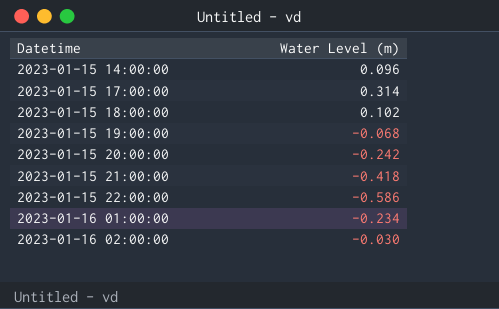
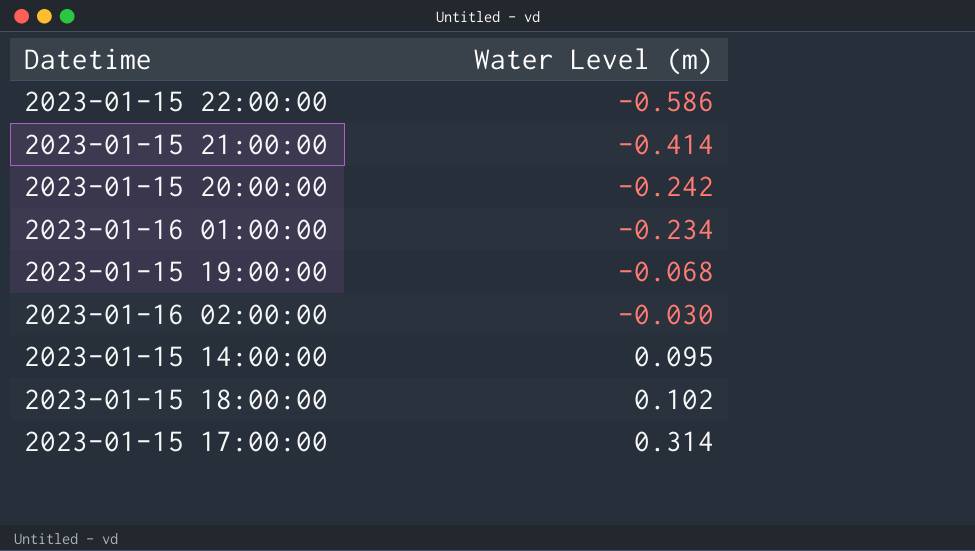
row order: Datetime ascending -> Water Level (m) ascending
2023-01-15 21:00:00 | Water Level (m): -0.418 -> -0.414
2023-01-15 14:00:00 | Water Level (m): 0.096 -> 0.095

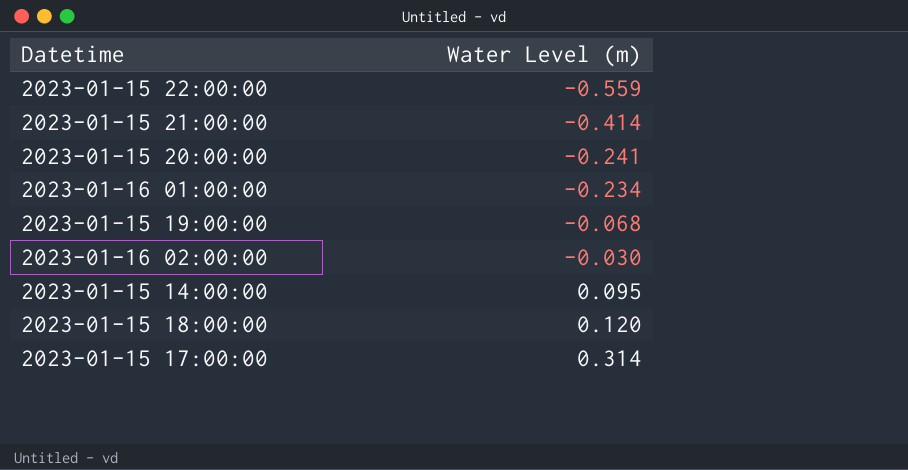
2023-01-15 22:00:00 | Water Level (m): -0.586 -> -0.559
2023-01-15 20:00:00 | Water Level (m): -0.242 -> -0.241
2023-01-15 18:00:00 | Water Level (m): 0.102 -> 0.120

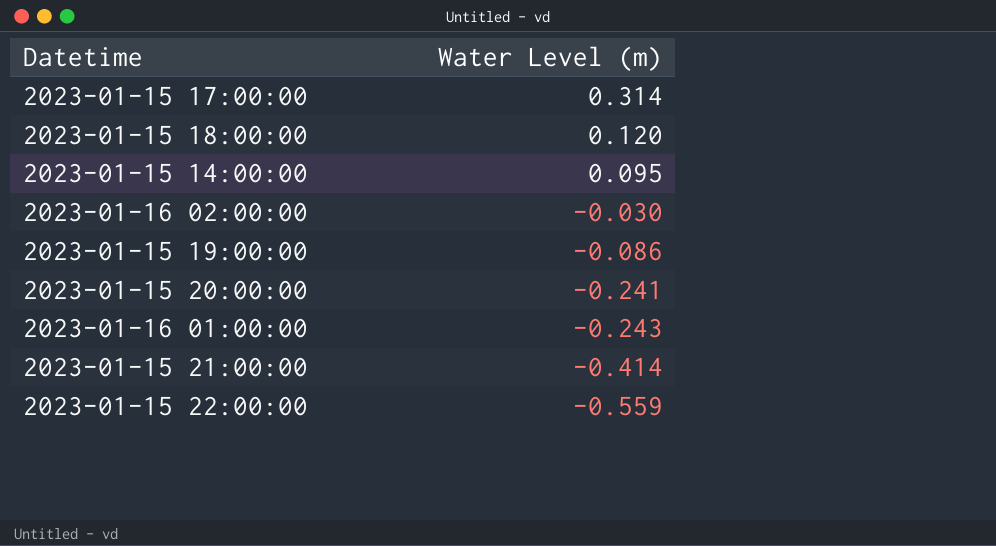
row order: Water Level (m) ascending -> Water Level (m) descending
2023-01-15 19:00:00 | Water Level (m): -0.068 -> -0.086
2023-01-16 01:00:00 | Water Level (m): -0.234 -> -0.243

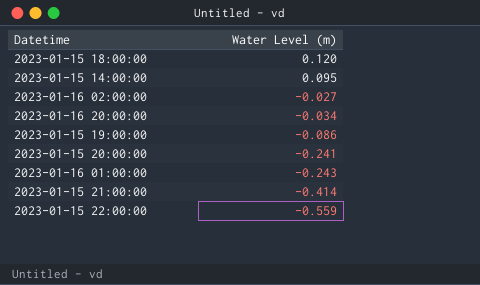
row 2023-01-15 17:00:00: 0.314 -> none
2023-01-16 02:00:00 | Water Level (m): -0.030 -> -0.027
row 2023-01-16 20:00:00: none -> -0.034

